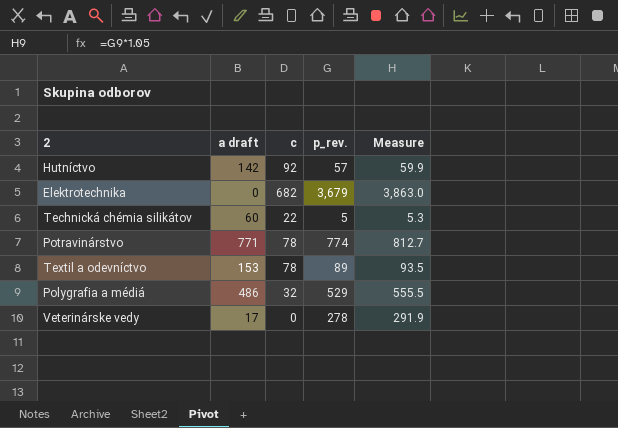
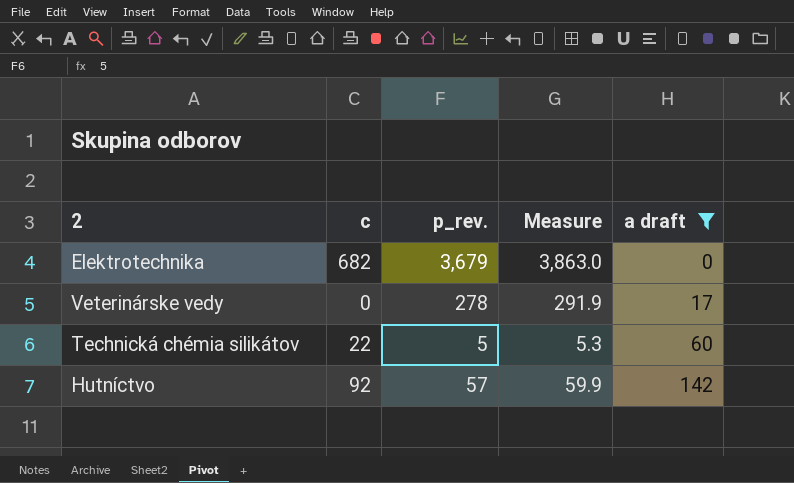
filter: none -> a draft <= 142
row order: none -> a draft ascending
column a draft | position: 2 -> 5

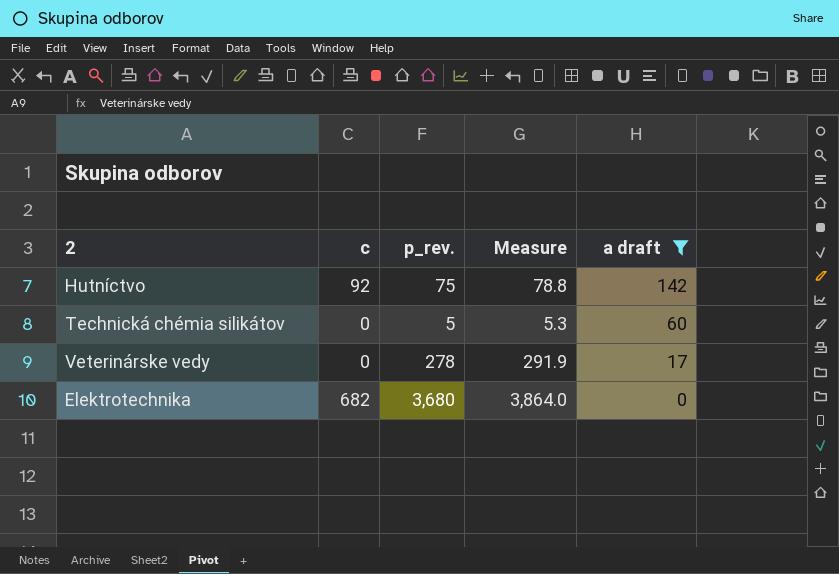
row order: a draft ascending -> a draft descending
Hutníctvo | p_rev.: 57 -> 75
Hutníctvo | Measure: 59.9 -> 78.8
Technická chémia silikátov | c: 22 -> 0
Elektrotechnika | p_rev.: 3,679 -> 3,680
Elektrotechnika | Measure: 3,863.0 -> 3,864.0

